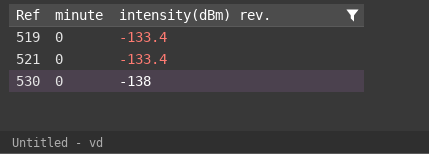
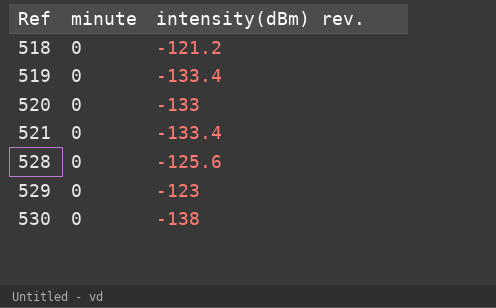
filter: intensity(dBm) rev. <= -133.4 -> none

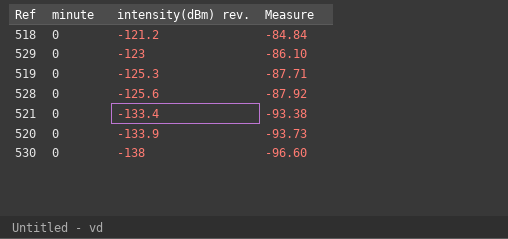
row order: Ref ascending -> intensity(dBm) rev. descending
column Measure | formula: none -> [intensity(dBm) rev.] * 0.7
519 | intensity(dBm) rev.: -133.4 -> -125.3
520 | intensity(dBm) rev.: -133 -> -133.9

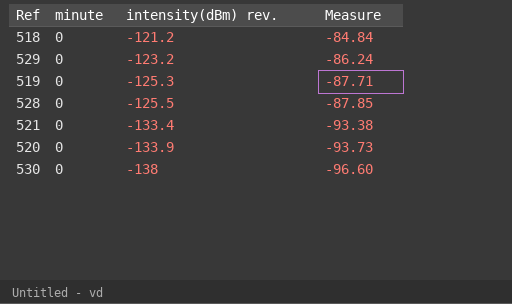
529 | intensity(dBm) rev.: -123 -> -123.2
529 | Measure: -86.10 -> -86.24
528 | intensity(dBm) rev.: -125.6 -> -125.5
528 | Measure: -87.92 -> -87.85

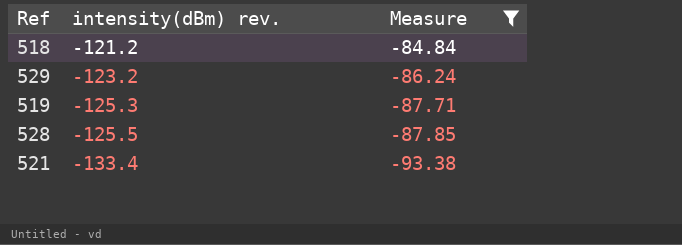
filter: none -> Measure >= -93.38
column minute | position: 2 -> none

